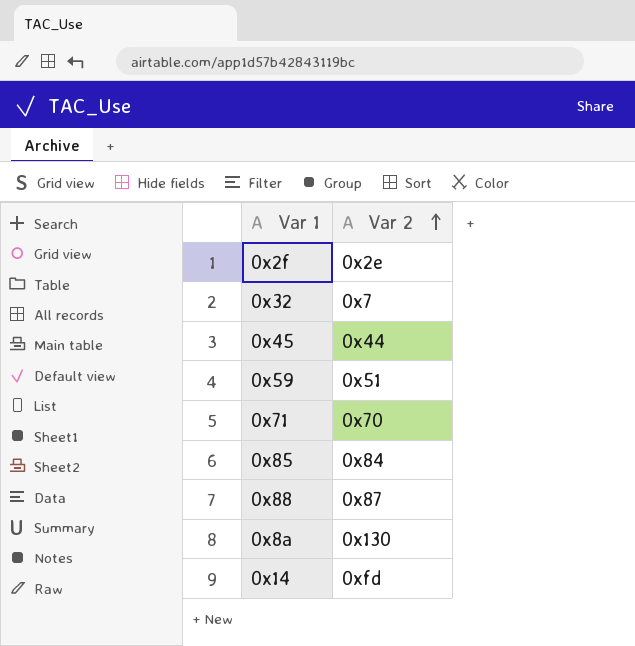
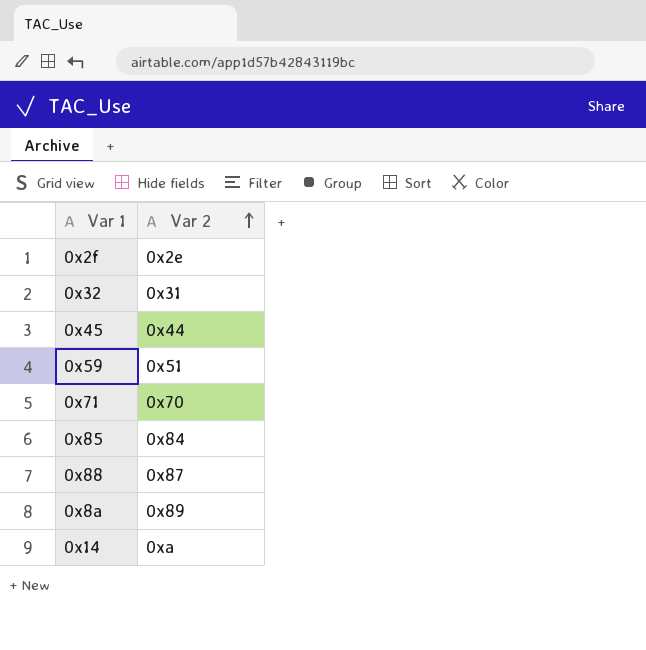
0x32 | Var 2: 0x7 -> 0x31
0x8a | Var 2: 0x130 -> 0x89
0x14 | Var 2: 0xfd -> 0xa

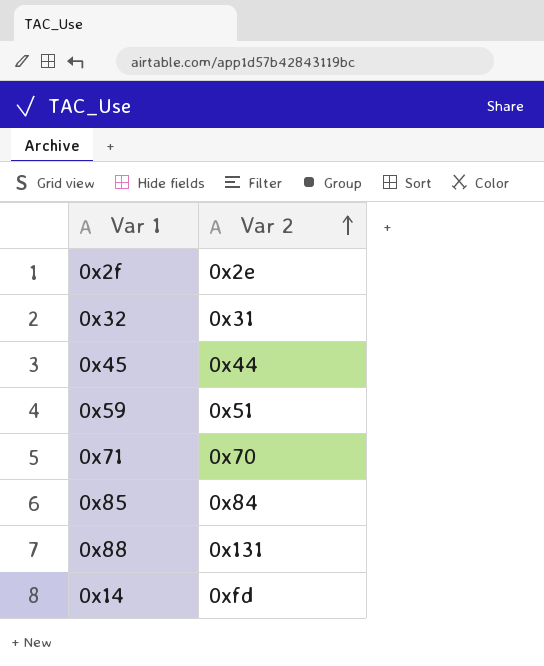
row 0x8a: 0x89 -> none
0x88 | Var 2: 0x87 -> 0x131
0x14 | Var 2: 0xa -> 0xfd

